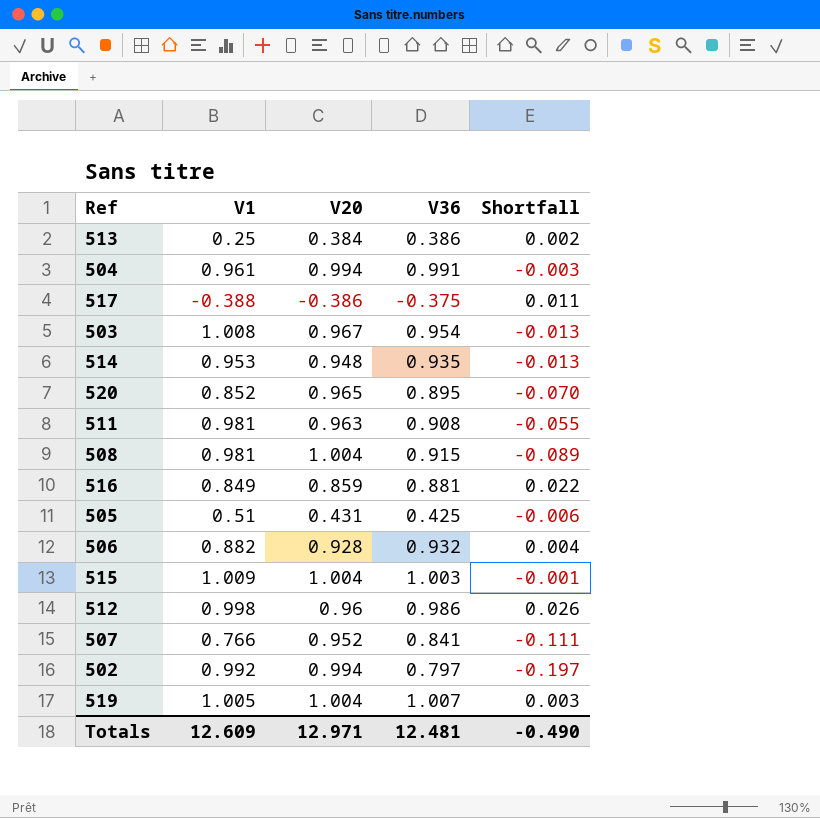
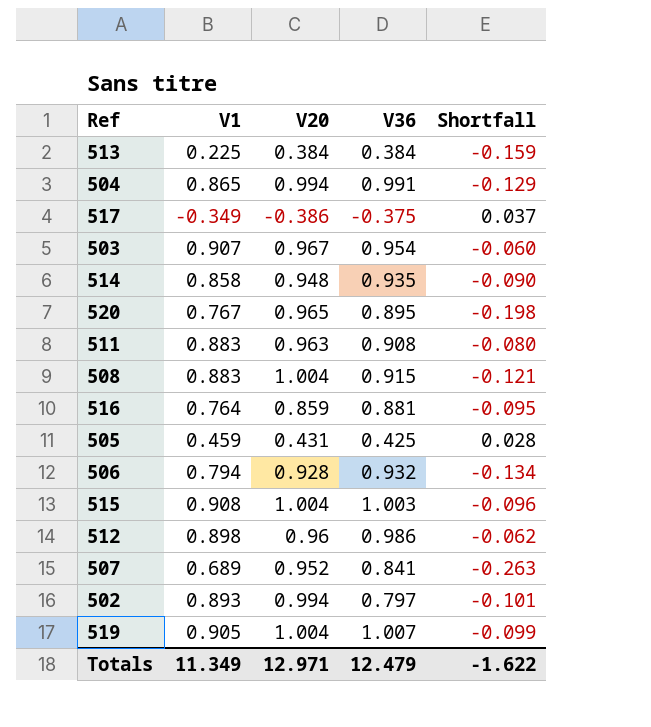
column Shortfall | formula: [V36] - [V20] -> [V1] - [V20]
513 | V1: 0.25 -> 0.225
513 | V36: 0.386 -> 0.384
504 | V1: 0.961 -> 0.865
517 | V1: -0.388 -> -0.349
503 | V1: 1.008 -> 0.907
514 | V1: 0.953 -> 0.858
520 | V1: 0.852 -> 0.767
511 | V1: 0.981 -> 0.883
508 | V1: 0.981 -> 0.883
516 | V1: 0.849 -> 0.764
505 | V1: 0.51 -> 0.459
506 | V1: 0.882 -> 0.794
515 | V1: 1.009 -> 0.908
512 | V1: 0.998 -> 0.898
507 | V1: 0.766 -> 0.689
502 | V1: 0.992 -> 0.893
519 | V1: 1.005 -> 0.905
Totals | V1: 12.609 -> 11.349
Totals | V36: 12.481 -> 12.479
Totals | Shortfall: -0.490 -> -1.622

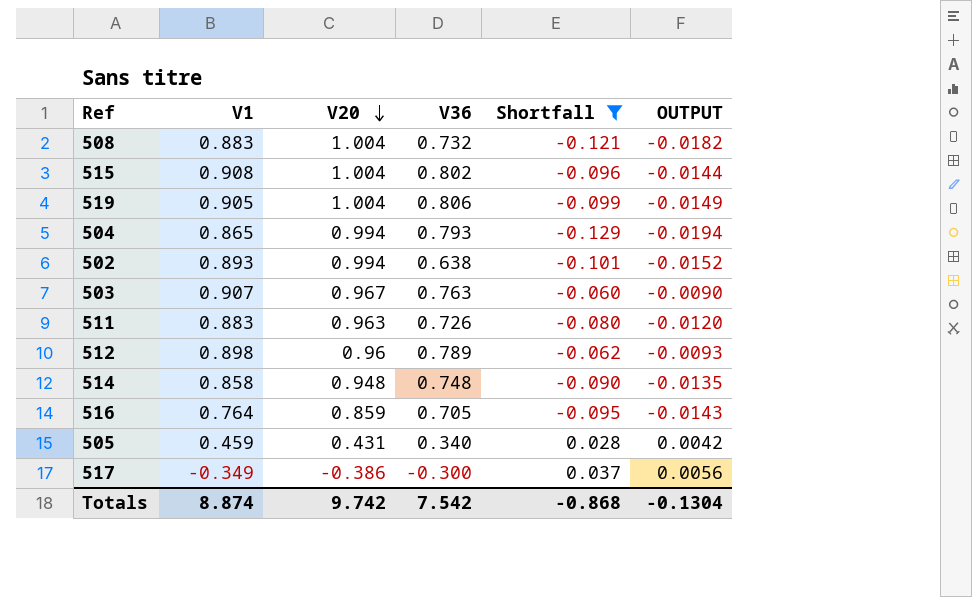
filter: none -> Shortfall >= -0.129
row order: none -> V20 descending
column OUTPUT | formula: none -> [Shortfall] * 0.15
508 | V36: 0.915 -> 0.732
515 | V36: 1.003 -> 0.802
519 | V36: 1.007 -> 0.806
504 | V36: 0.991 -> 0.793
502 | V36: 0.797 -> 0.638
503 | V36: 0.954 -> 0.763
511 | V36: 0.908 -> 0.726
512 | V36: 0.986 -> 0.789
514 | V36: 0.935 -> 0.748
516 | V36: 0.881 -> 0.705
505 | V36: 0.425 -> 0.340
517 | V36: -0.375 -> -0.300
Totals | V1: 11.349 -> 8.874
Totals | V20: 12.971 -> 9.742
Totals | V36: 12.479 -> 7.542
Totals | Shortfall: -1.622 -> -0.868

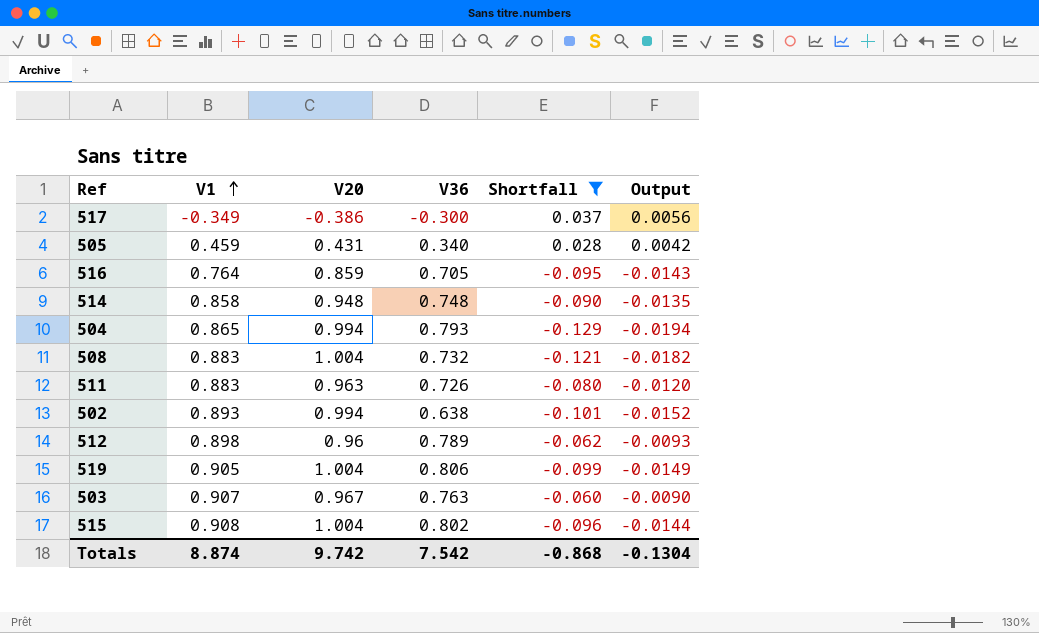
row order: V20 descending -> V1 ascending
column name: OUTPUT -> Output

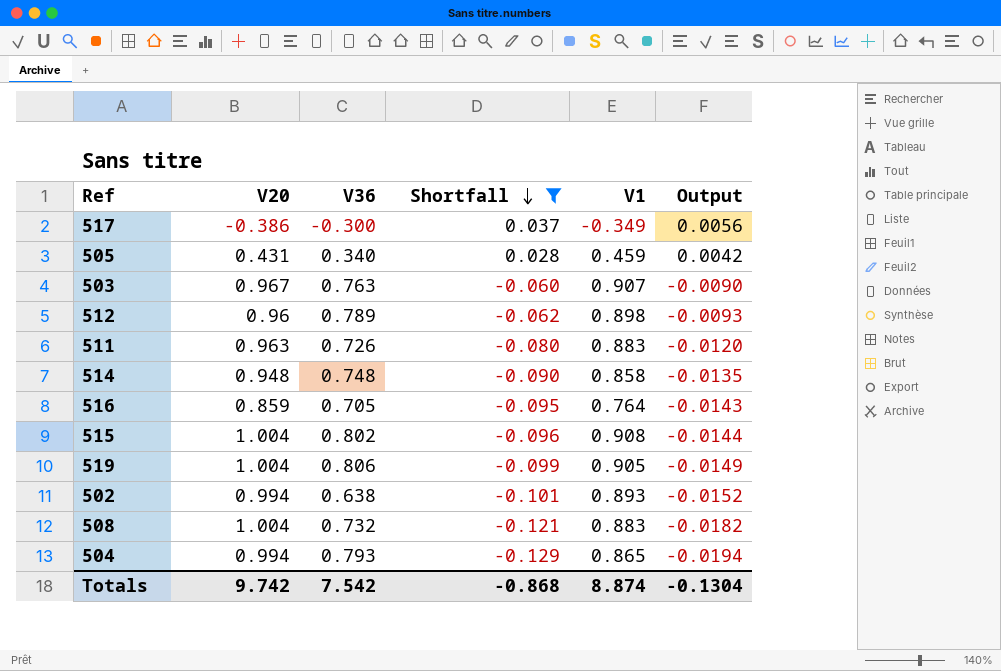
row order: V1 ascending -> Shortfall descending
column V1 | position: 2 -> 5

